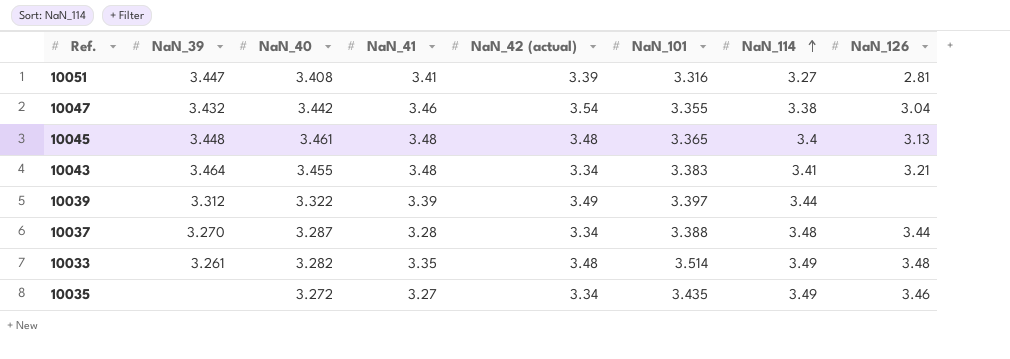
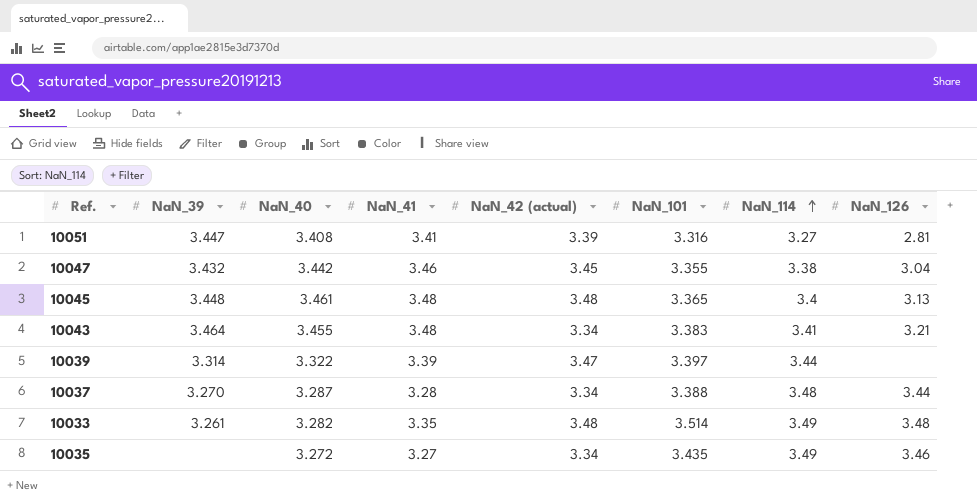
10047 | NaN_42 (actual): 3.54 -> 3.45
10039 | NaN_39: 3.312 -> 3.314
10039 | NaN_42 (actual): 3.49 -> 3.47

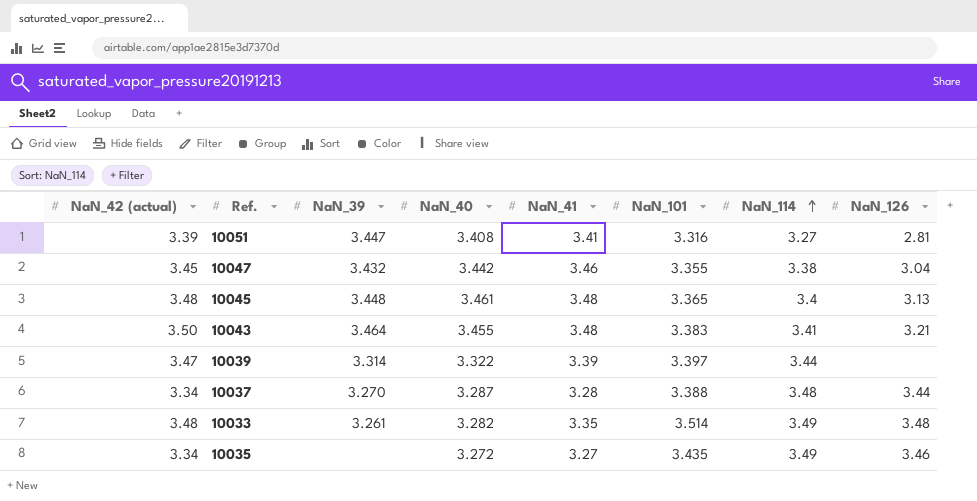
column NaN_42 (actual) | position: 5 -> 1
10043 | NaN_42 (actual): 3.34 -> 3.50

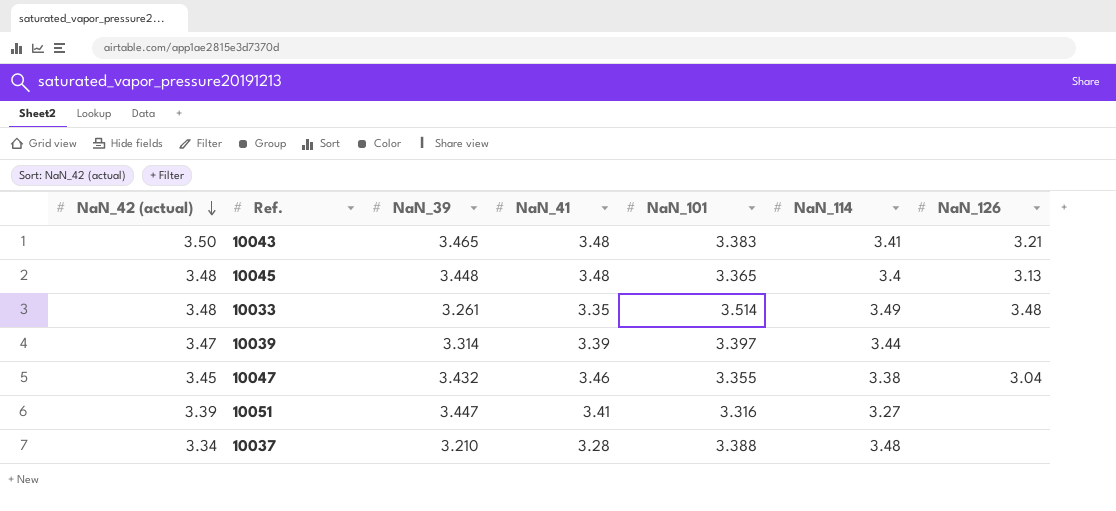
row order: NaN_114 ascending -> NaN_42 (actual) descending
column NaN_40 | position: 4 -> none
row 10035: 3.34 | none | 3.272 | 3.27 | 3.435 | 3.49 | 3.46 -> none
10043 | NaN_39: 3.464 -> 3.465
10051 | NaN_126: 2.81 -> none
10037 | NaN_39: 3.270 -> 3.210
10037 | NaN_126: 3.44 -> none

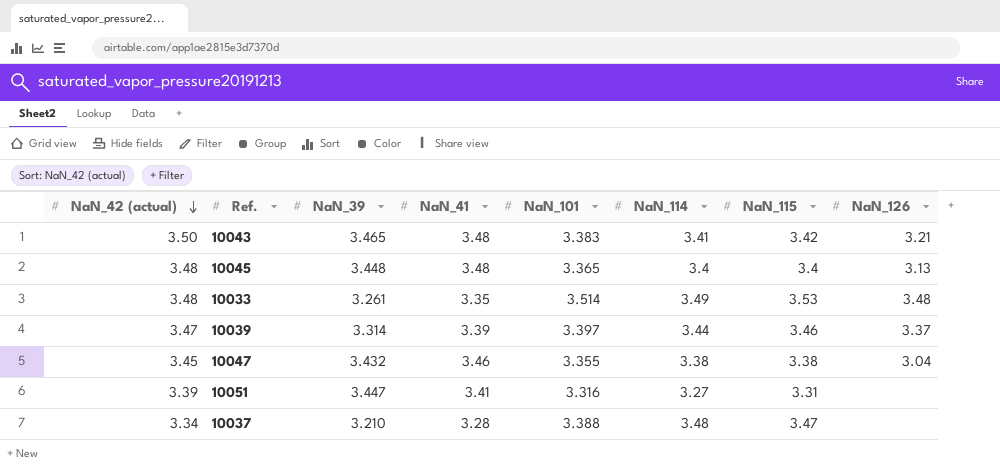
column NaN_115 | position: none -> 7
10039 | NaN_126: none -> 3.37

